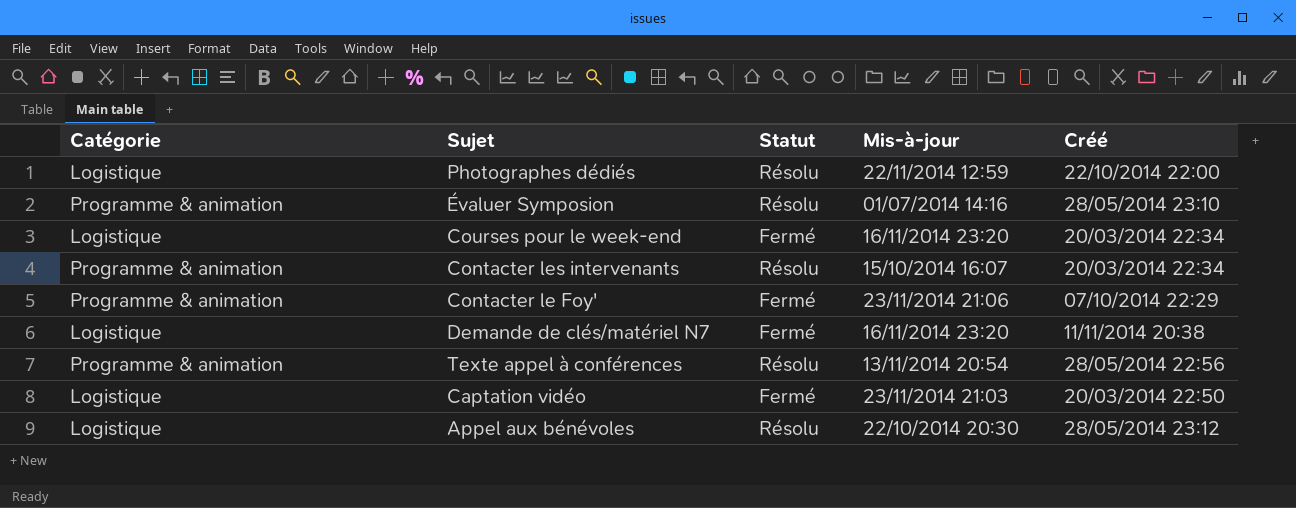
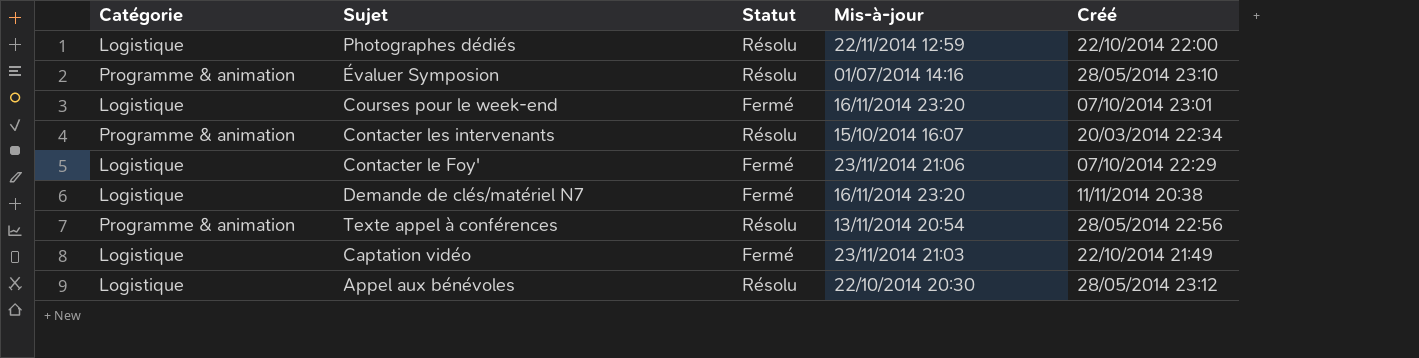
Courses pour le week-end | Créé: 20/03/2014 22:34 -> 07/10/2014 23:01
Contacter le Foy' | Catégorie: Programme & animation -> Logistique
Captation vidéo | Créé: 20/03/2014 22:50 -> 22/10/2014 21:49

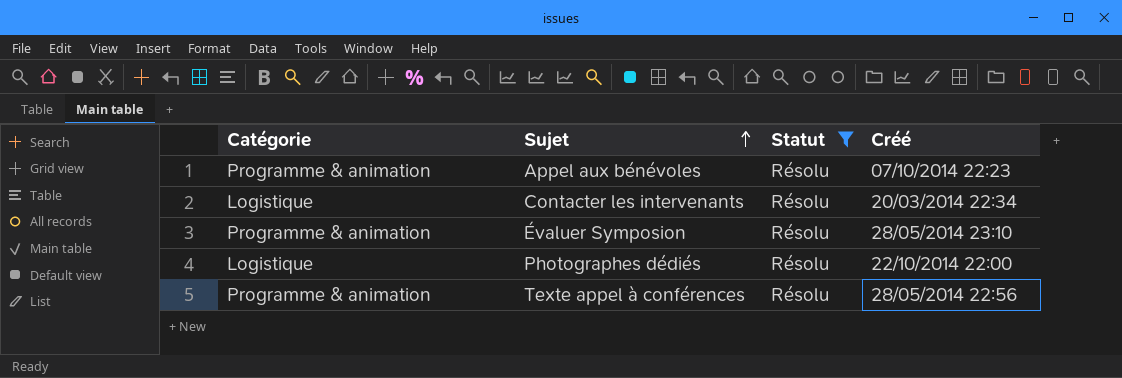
filter: none -> Statut = Résolu
row order: none -> Sujet ascending
column Mis-à-jour | position: 4 -> none
Appel aux bénévoles | Catégorie: Logistique -> Programme & animation
Appel aux bénévoles | Créé: 28/05/2014 23:12 -> 07/10/2014 22:23
Contacter les intervenants | Catégorie: Programme & animation -> Logistique

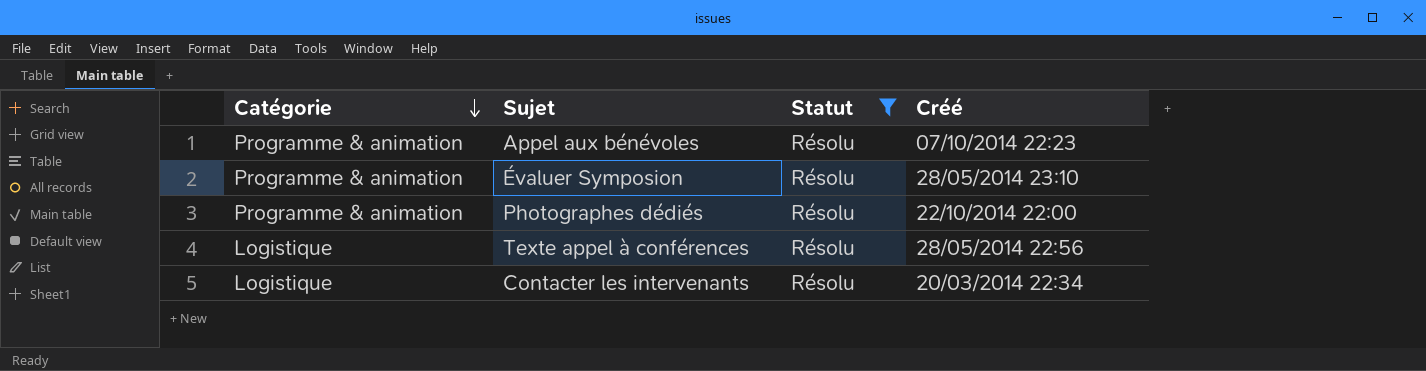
row order: Sujet ascending -> Catégorie descending
Photographes dédiés | Catégorie: Logistique -> Programme & animation
Texte appel à conférences | Catégorie: Programme & animation -> Logistique

